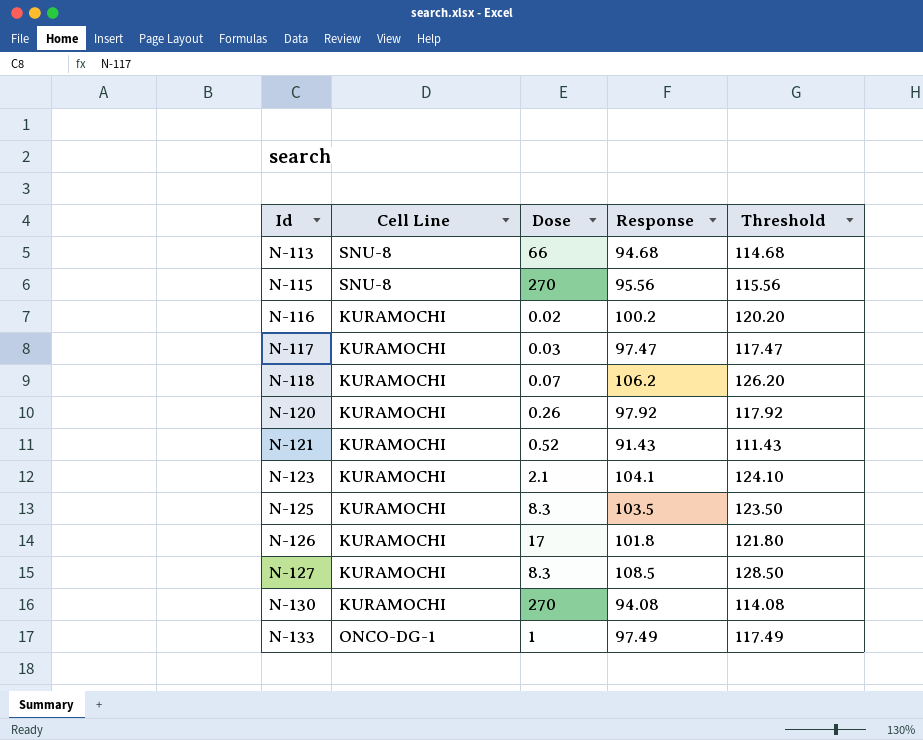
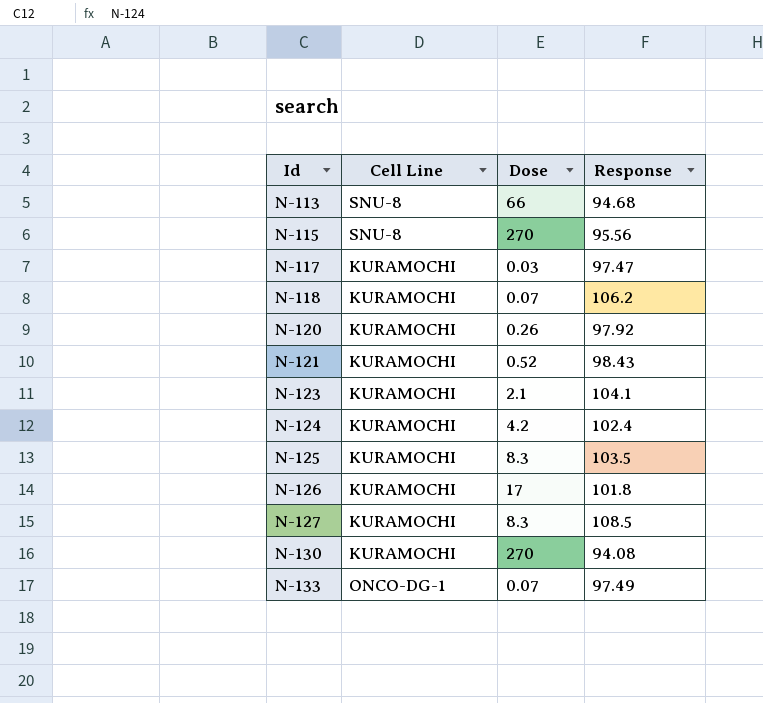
column Threshold | formula: [Response] + 20 -> none
row N-116: KURAMOCHI | 0.02 | 100.2 | 120.20 -> none
N-121 | Response: 91.43 -> 98.43
row N-124: none -> KURAMOCHI | 4.2 | 102.4
N-133 | Dose: 1 -> 0.07

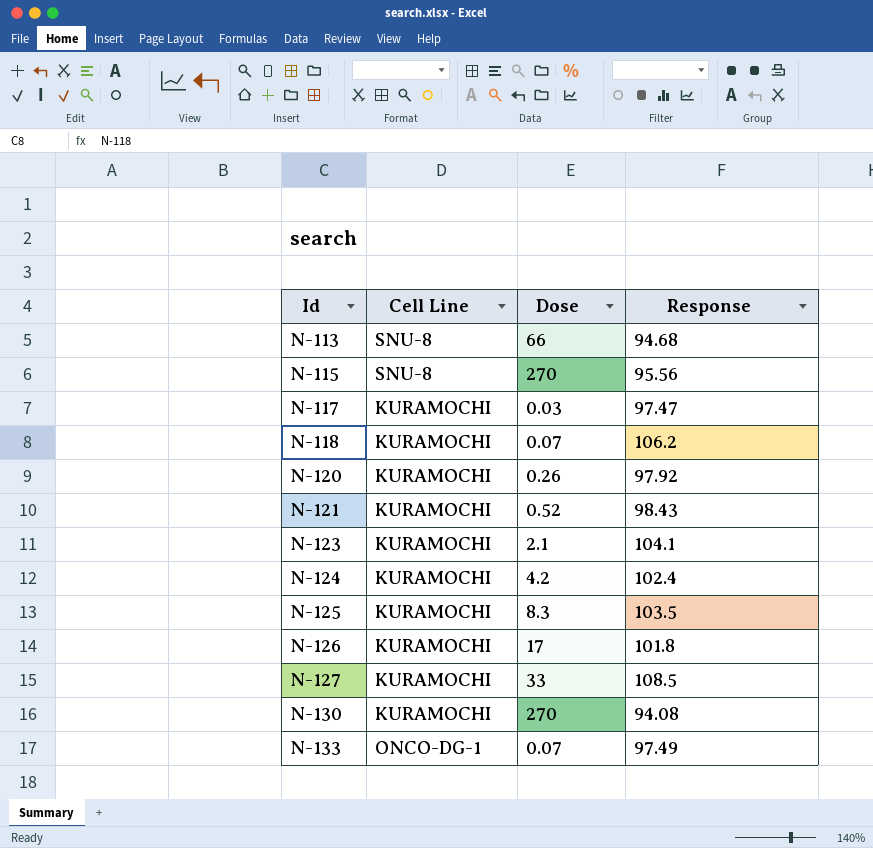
N-127 | Dose: 8.3 -> 33

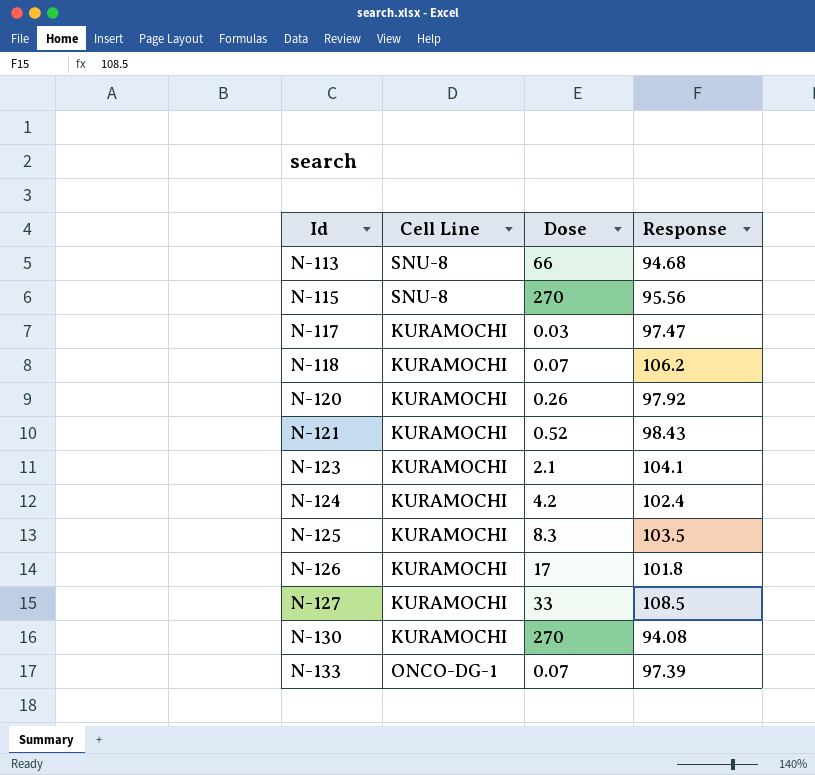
N-133 | Response: 97.49 -> 97.39

